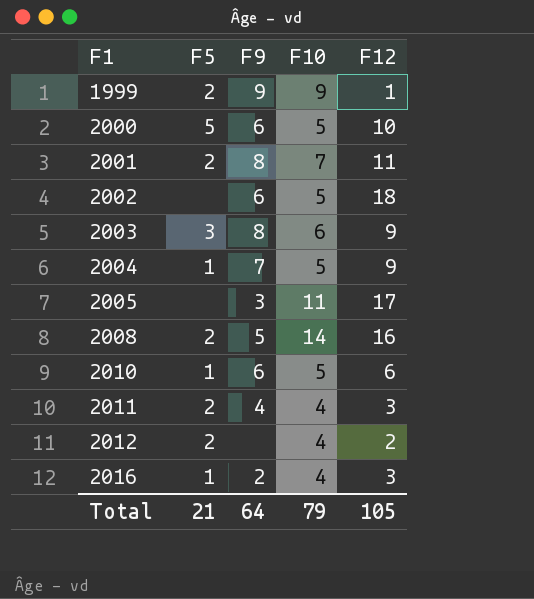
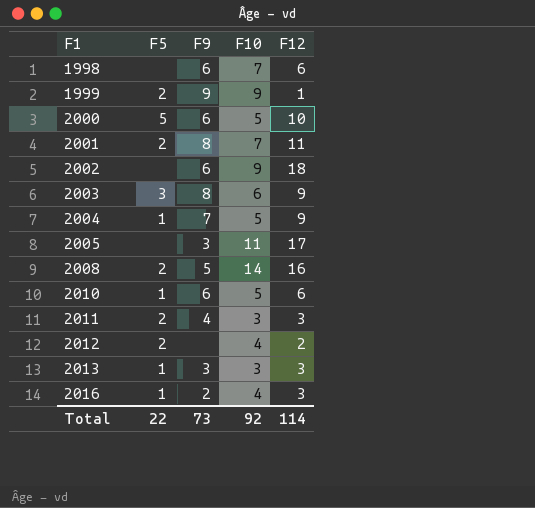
row 1998: none -> none | 6 | 7 | 6
2002 | F10: 5 -> 9
2011 | F10: 4 -> 3
row 2013: none -> 1 | 3 | 3 | 3
Total | F5: 21 -> 22
Total | F9: 64 -> 73
Total | F10: 79 -> 92
Total | F12: 105 -> 114

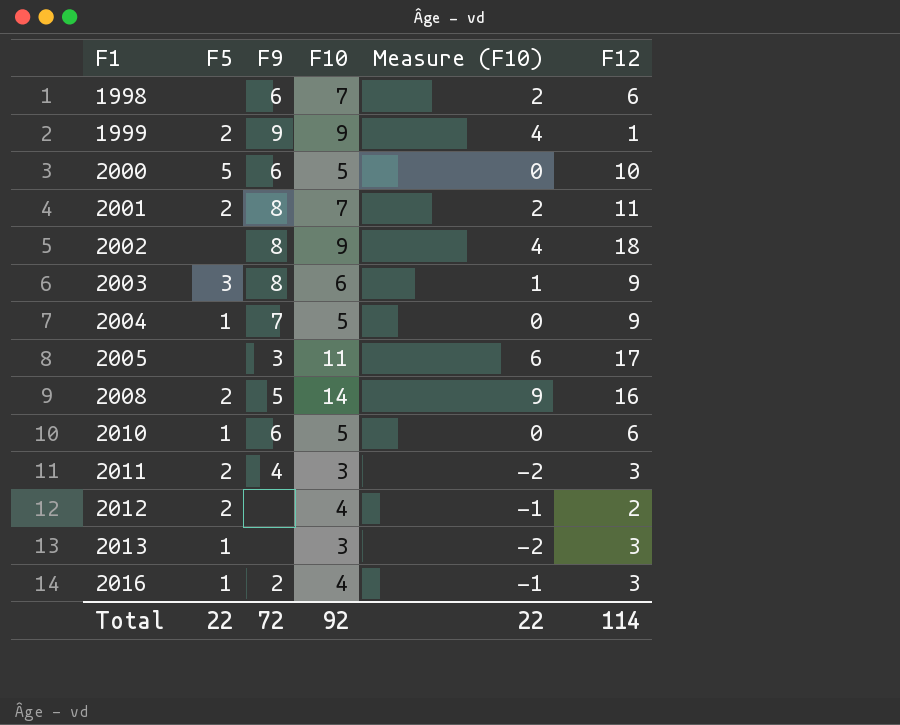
column Measure (F10) | formula: none -> [F10] - 5
2002 | F9: 6 -> 8
2013 | F9: 3 -> none
Total | F9: 73 -> 72

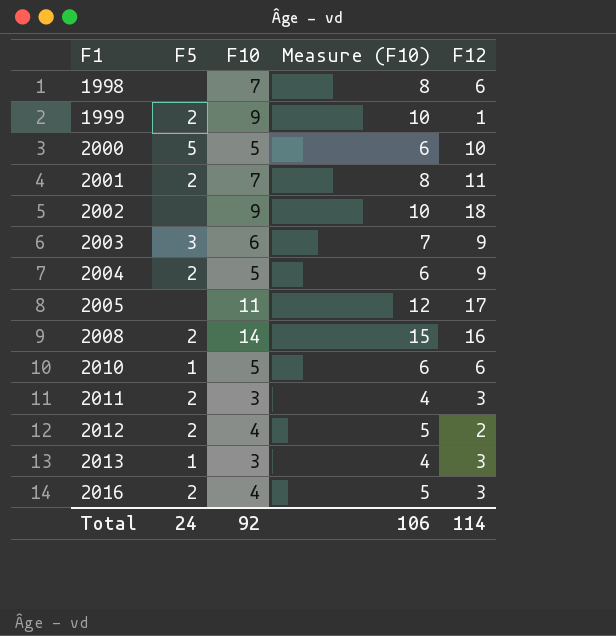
column F9 | position: 3 -> none
column Measure (F10) | formula: [F10] - 5 -> [F10] + 1
2004 | F5: 1 -> 2
2016 | F5: 1 -> 2
Total | F5: 22 -> 24
Total | Measure (F10): 22 -> 106

